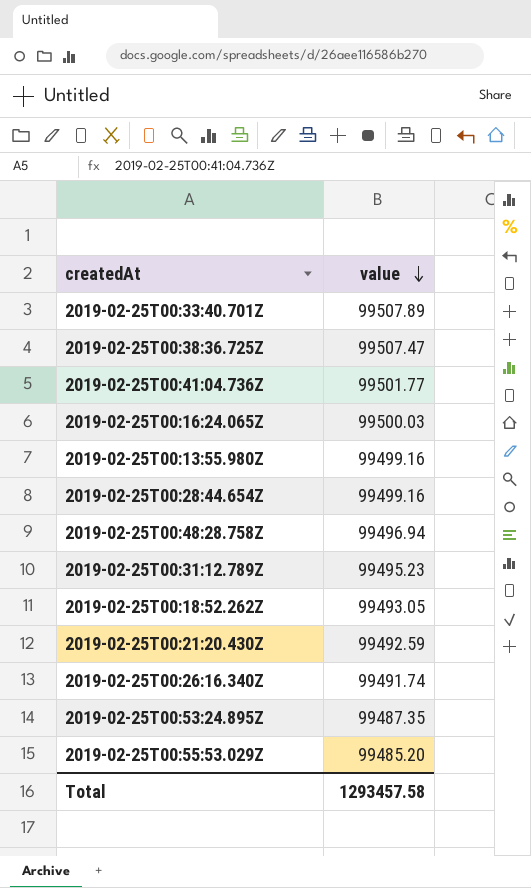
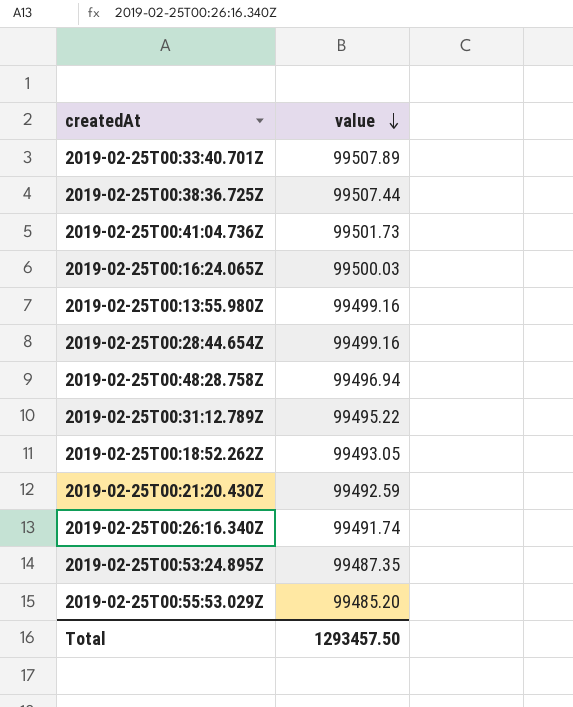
2019-02-25T00:38:36.725Z | value: 99507.47 -> 99507.44
2019-02-25T00:41:04.736Z | value: 99501.77 -> 99501.73
2019-02-25T00:31:12.789Z | value: 99495.23 -> 99495.22
Total | value: 1293457.58 -> 1293457.50

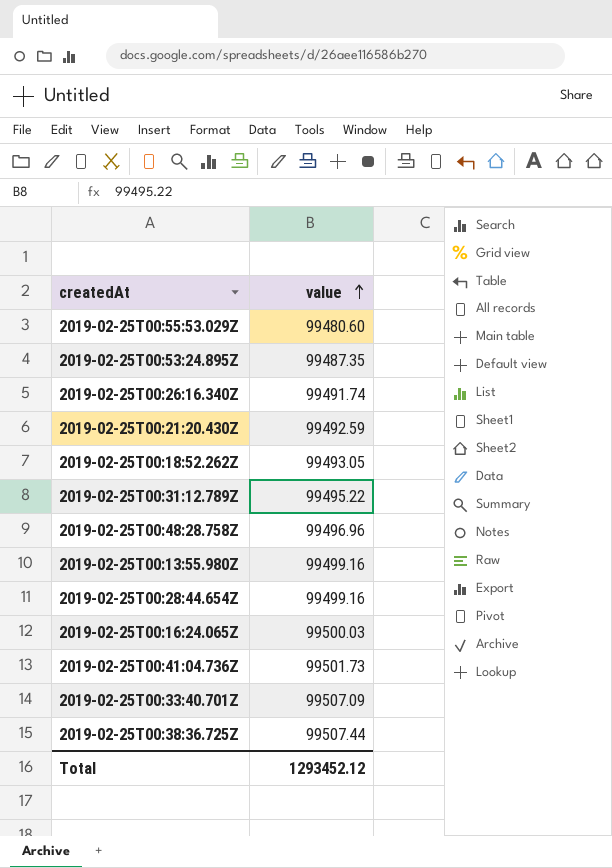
row order: value descending -> value ascending
2019-02-25T00:55:53.029Z | value: 99485.20 -> 99480.60
2019-02-25T00:48:28.758Z | value: 99496.94 -> 99496.96
2019-02-25T00:33:40.701Z | value: 99507.89 -> 99507.09
Total | value: 1293457.50 -> 1293452.12

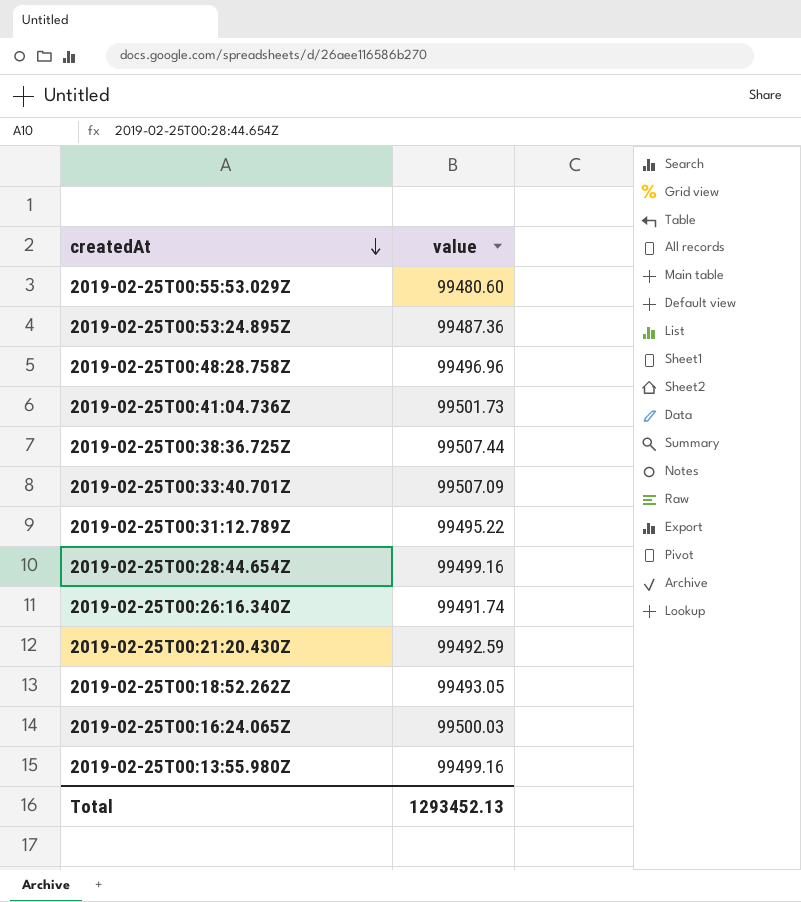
row order: value ascending -> createdAt descending
2019-02-25T00:53:24.895Z | value: 99487.35 -> 99487.36
Total | value: 1293452.12 -> 1293452.13

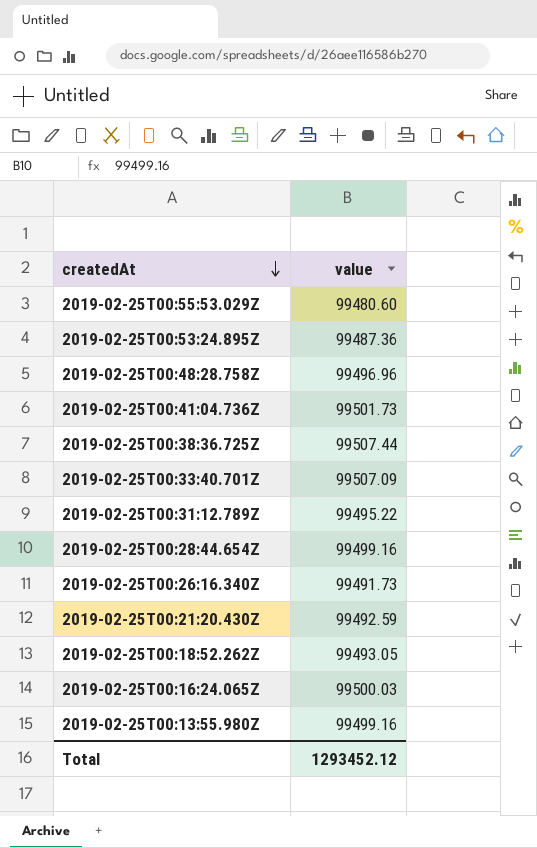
2019-02-25T00:26:16.340Z | value: 99491.74 -> 99491.73
Total | value: 1293452.13 -> 1293452.12

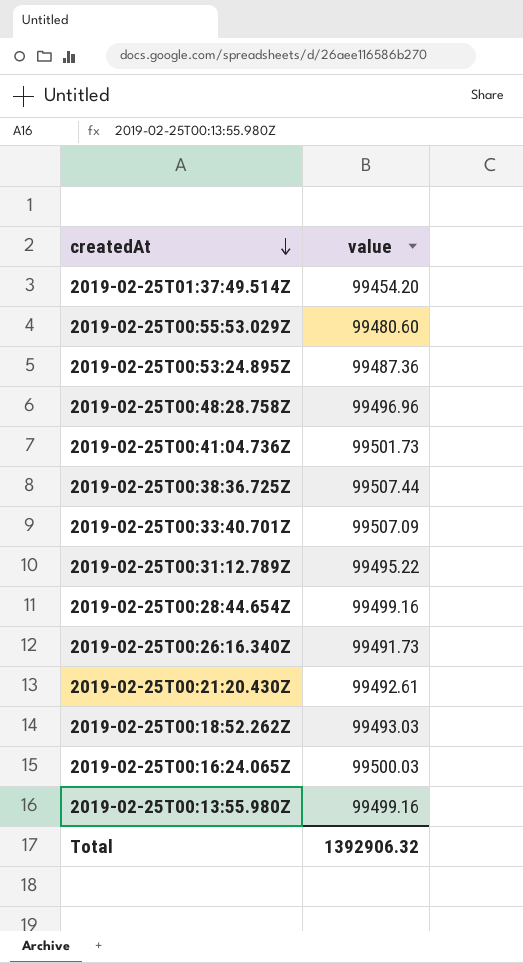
row 2019-02-25T01:37:49.514Z: none -> 99454.20
2019-02-25T00:21:20.430Z | value: 99492.59 -> 99492.61
2019-02-25T00:18:52.262Z | value: 99493.05 -> 99493.03
Total | value: 1293452.12 -> 1392906.32

